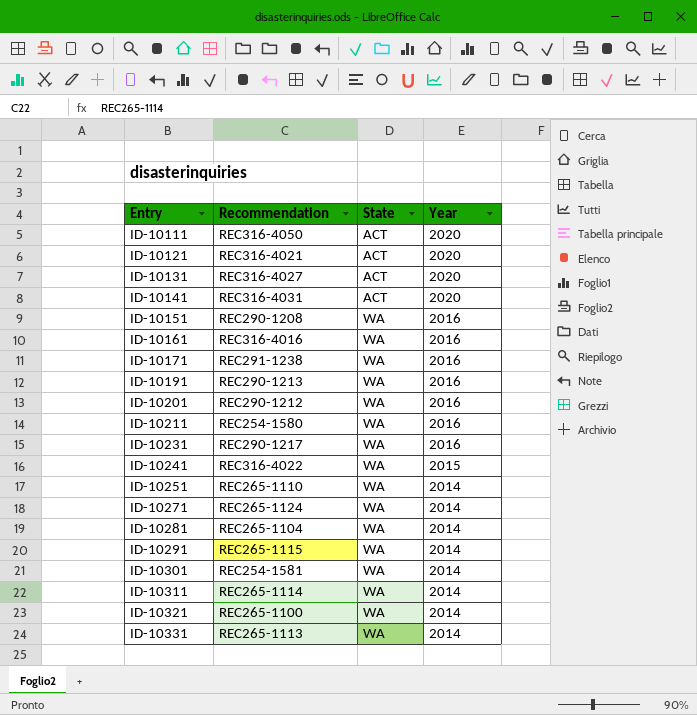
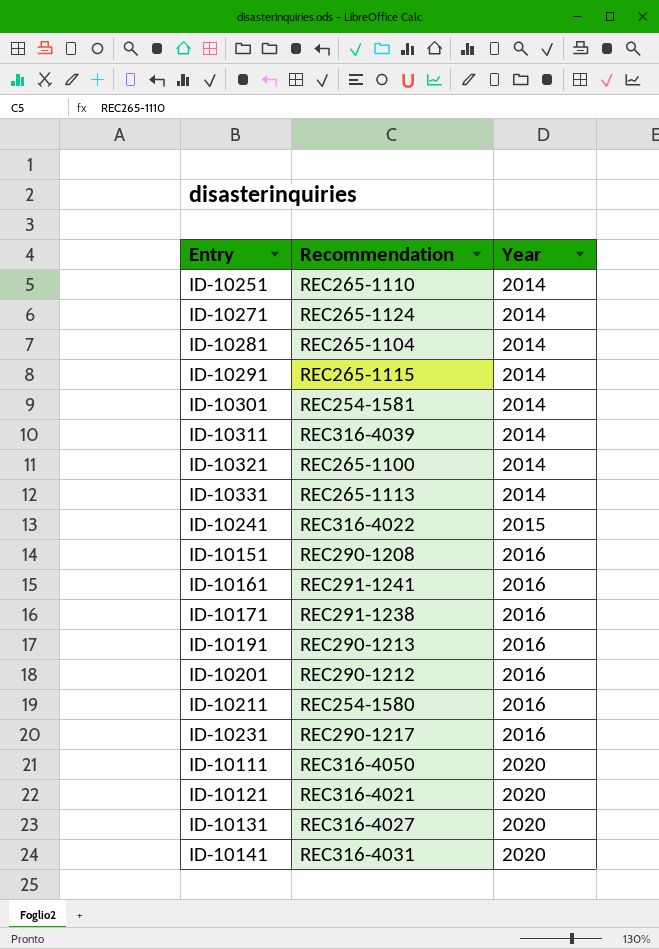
row order: Entry ascending -> Year ascending
column State | position: 3 -> none
ID-10311 | Recommendation: REC265-1114 -> REC316-4039
ID-10161 | Recommendation: REC316-4016 -> REC291-1241

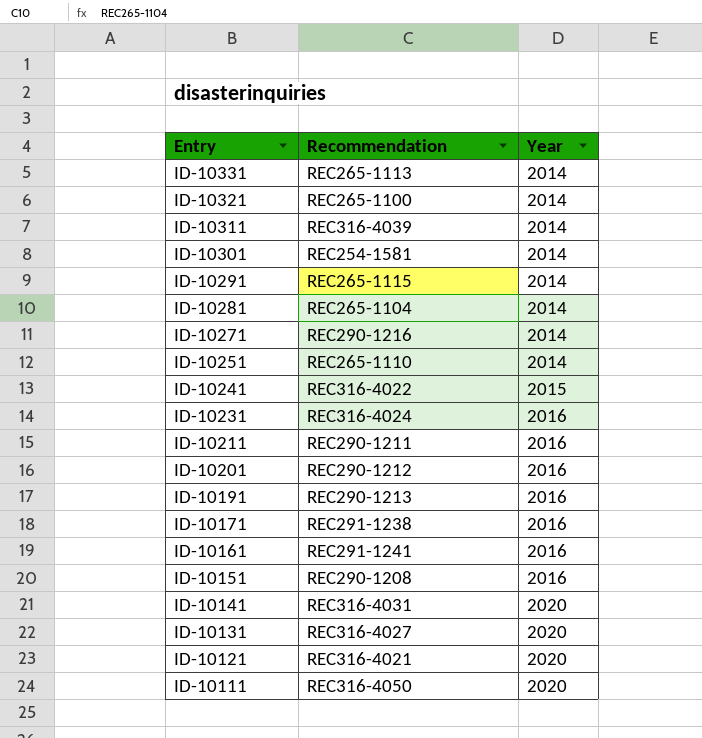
row order: Year ascending -> Entry descending
ID-10271 | Recommendation: REC265-1124 -> REC290-1216
ID-10231 | Recommendation: REC290-1217 -> REC316-4024
ID-10211 | Recommendation: REC254-1580 -> REC290-1211

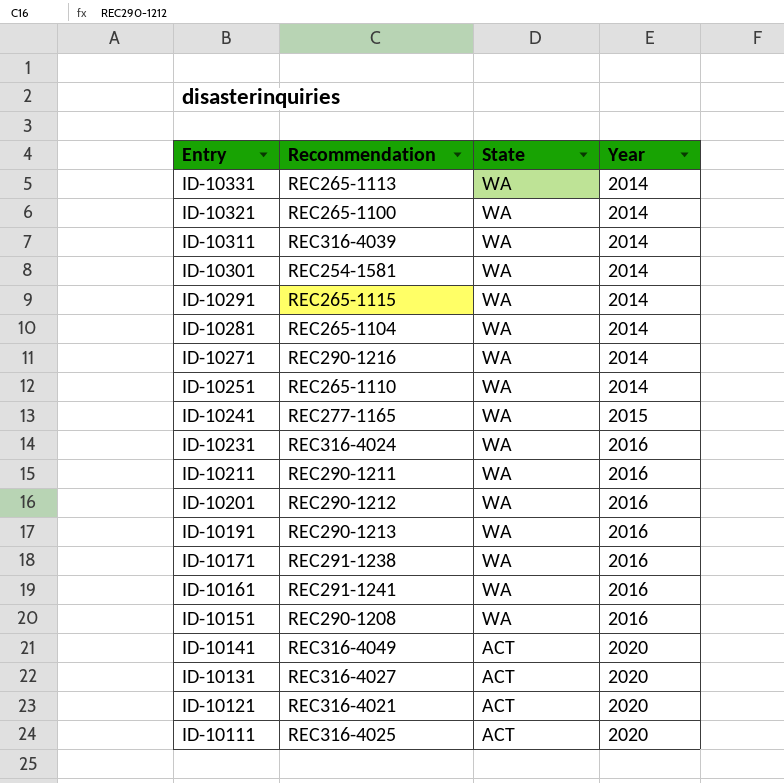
column State | position: none -> 3
ID-10241 | Recommendation: REC316-4022 -> REC277-1165
ID-10141 | Recommendation: REC316-4031 -> REC316-4049
ID-10111 | Recommendation: REC316-4050 -> REC316-4025

